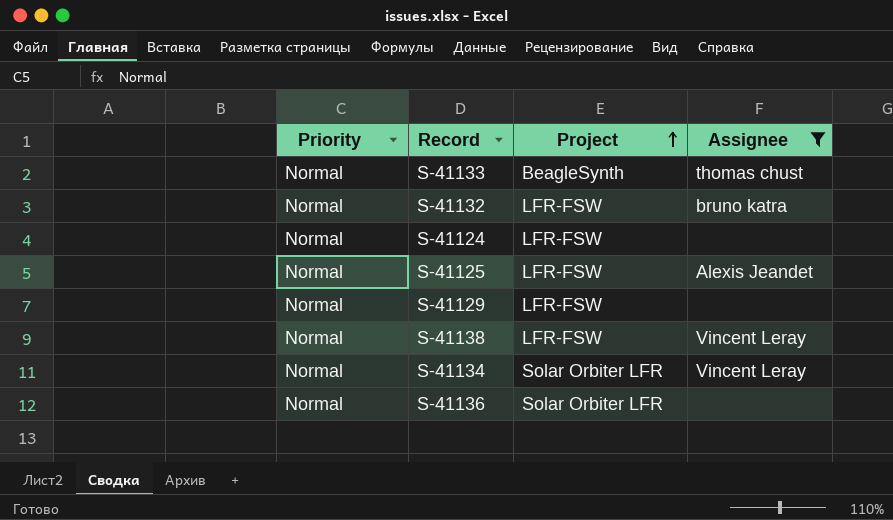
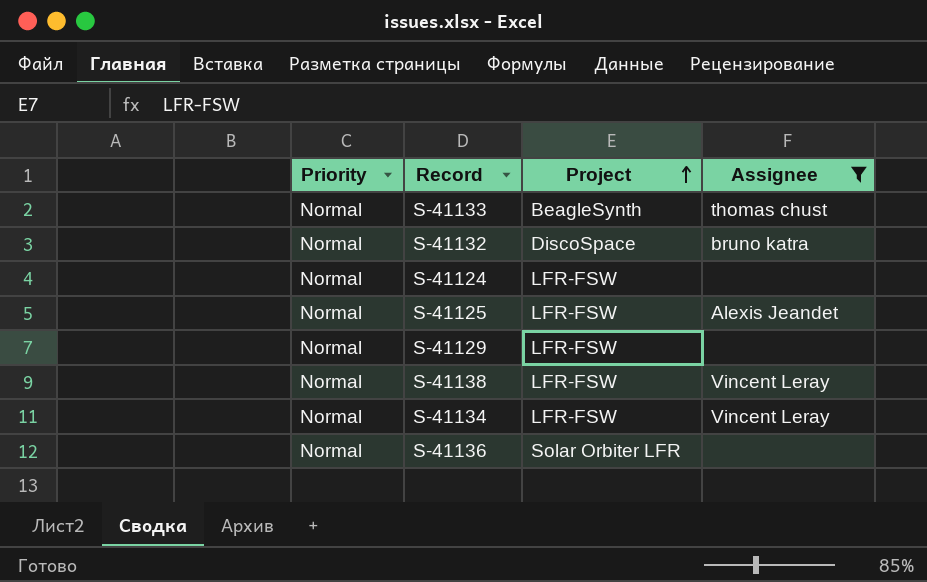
S-41132 | Project: LFR-FSW -> DiscoSpace
S-41134 | Project: Solar Orbiter LFR -> LFR-FSW

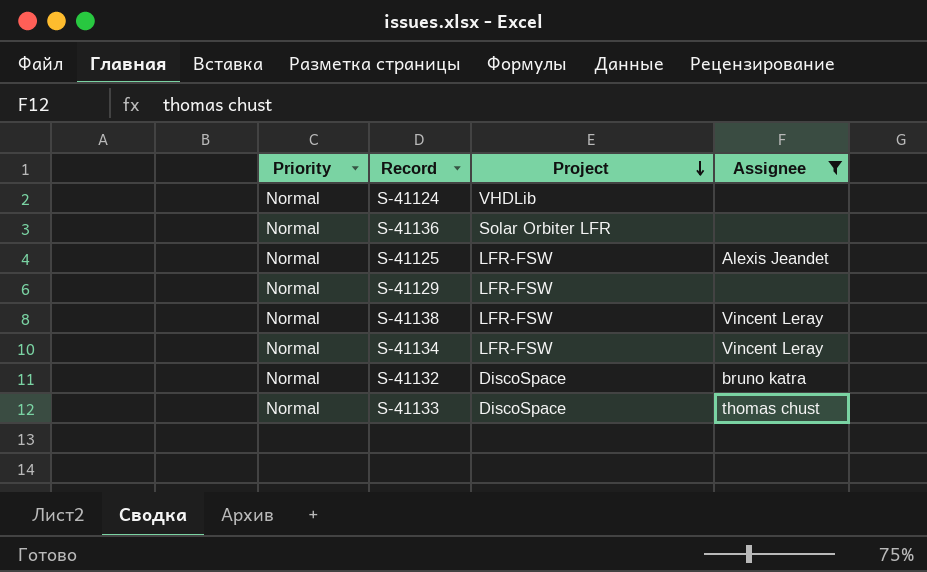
row order: Project ascending -> Project descending
S-41124 | Project: LFR-FSW -> VHDLib
S-41133 | Project: BeagleSynth -> DiscoSpace

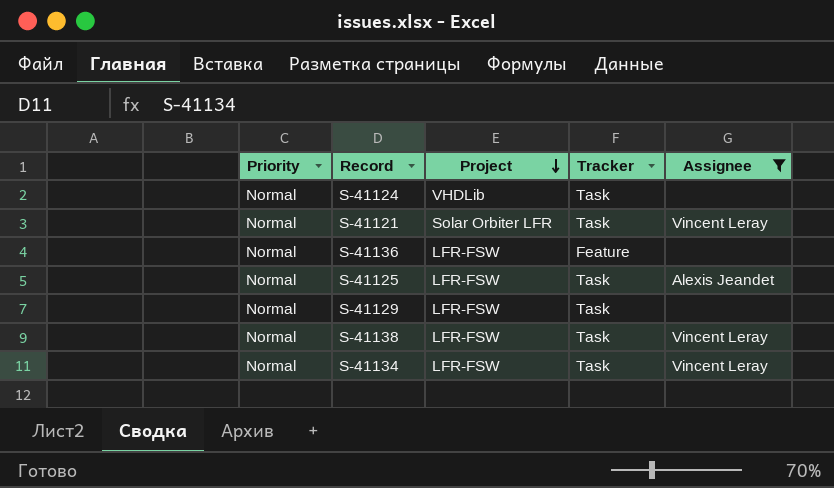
column Tracker | position: none -> 4
row S-41132: Normal | DiscoSpace | bruno katra -> none
row S-41133: Normal | DiscoSpace | thomas chust -> none
row S-41121: none -> Normal | Solar Orbiter LFR | Task | Vincent Leray
S-41136 | Project: Solar Orbiter LFR -> LFR-FSW

